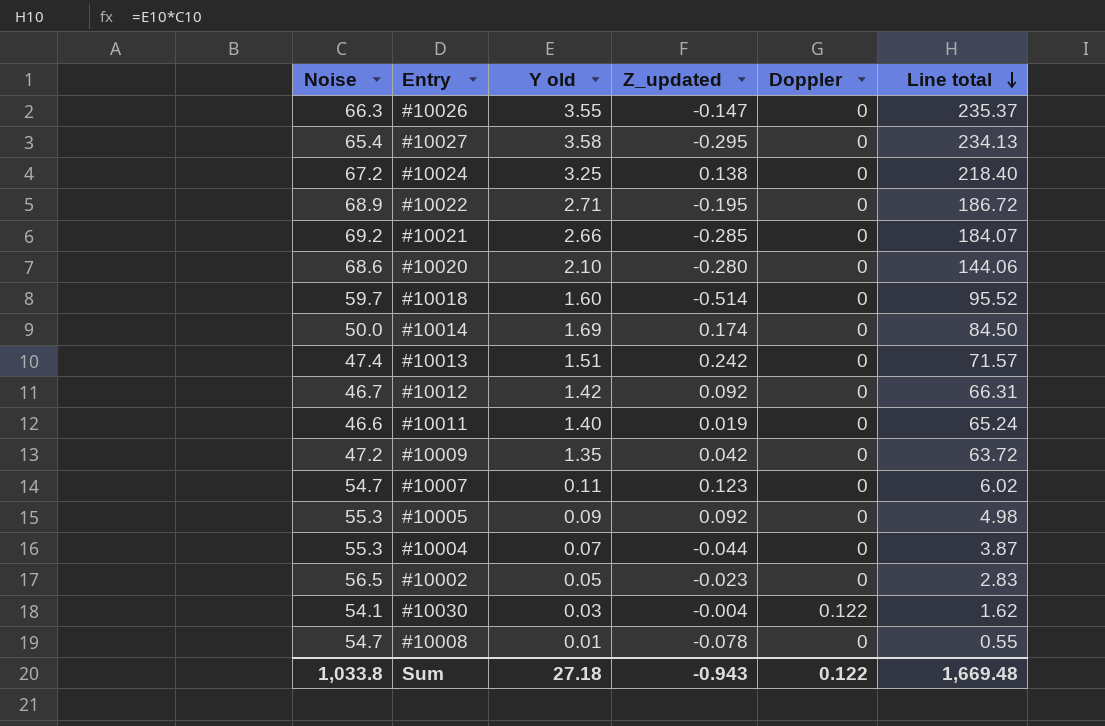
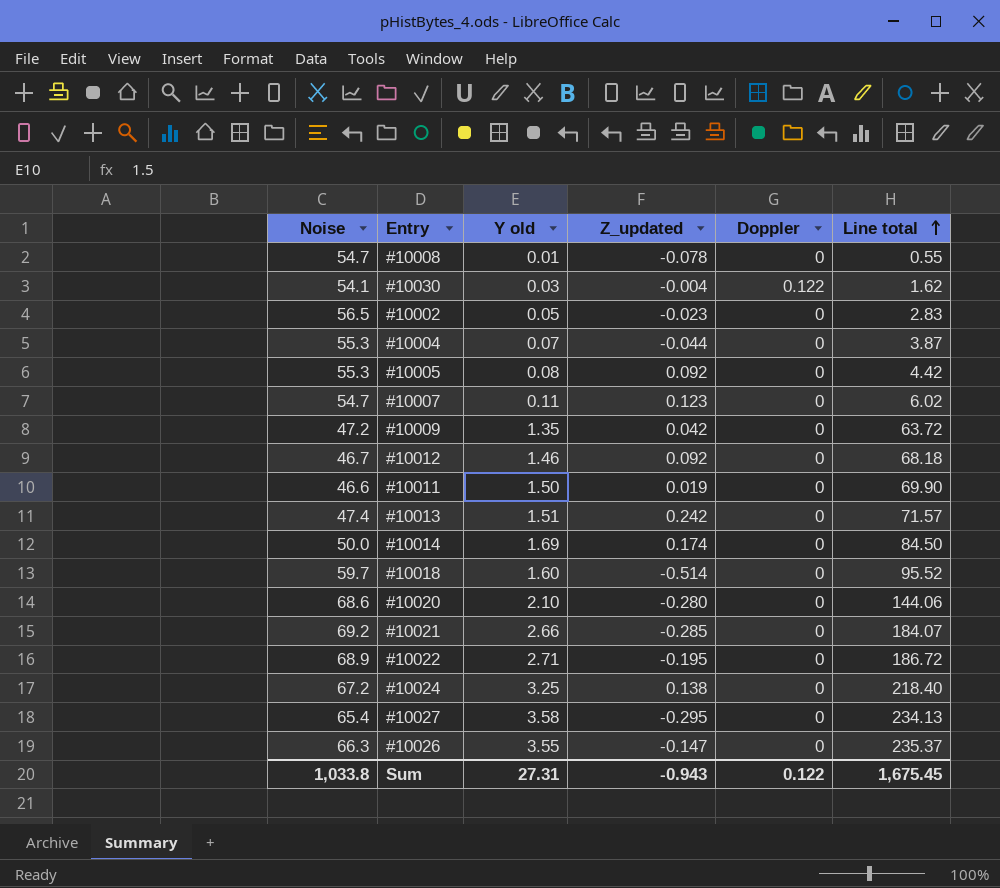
row order: Line total descending -> Line total ascending
#10005 | Y old: 0.09 -> 0.08
#10005 | Line total: 4.98 -> 4.42
#10012 | Y old: 1.42 -> 1.46
#10012 | Line total: 66.31 -> 68.18
#10011 | Y old: 1.40 -> 1.50
#10011 | Line total: 65.24 -> 69.90
Sum | Y old: 27.18 -> 27.31
Sum | Line total: 1,669.48 -> 1,675.45

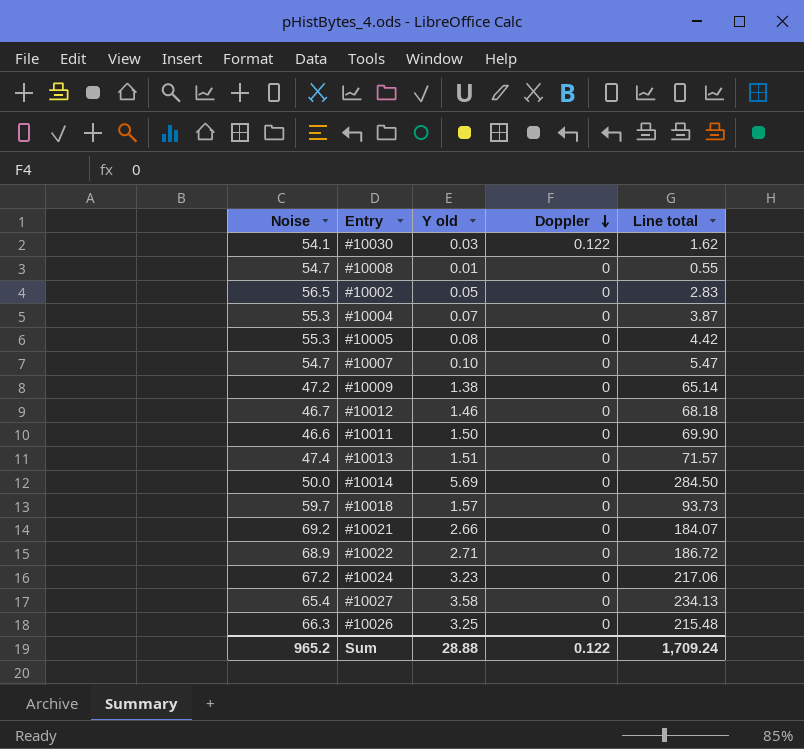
row order: Line total ascending -> Doppler descending
column Z_updated | position: 4 -> none
row #10020: 68.6 | 2.10 | -0.280 | 0 | 144.06 -> none
#10007 | Y old: 0.11 -> 0.10
#10007 | Line total: 6.02 -> 5.47
#10009 | Y old: 1.35 -> 1.38
#10009 | Line total: 63.72 -> 65.14
#10014 | Y old: 1.69 -> 5.69
#10014 | Line total: 84.50 -> 284.50
#10018 | Y old: 1.60 -> 1.57
#10018 | Line total: 95.52 -> 93.73
#10024 | Y old: 3.25 -> 3.23
#10024 | Line total: 218.40 -> 217.06
#10026 | Y old: 3.55 -> 3.25
#10026 | Line total: 235.37 -> 215.48
Sum | Noise: 1,033.8 -> 965.2
Sum | Y old: 27.31 -> 28.88
Sum | Line total: 1,675.45 -> 1,709.24

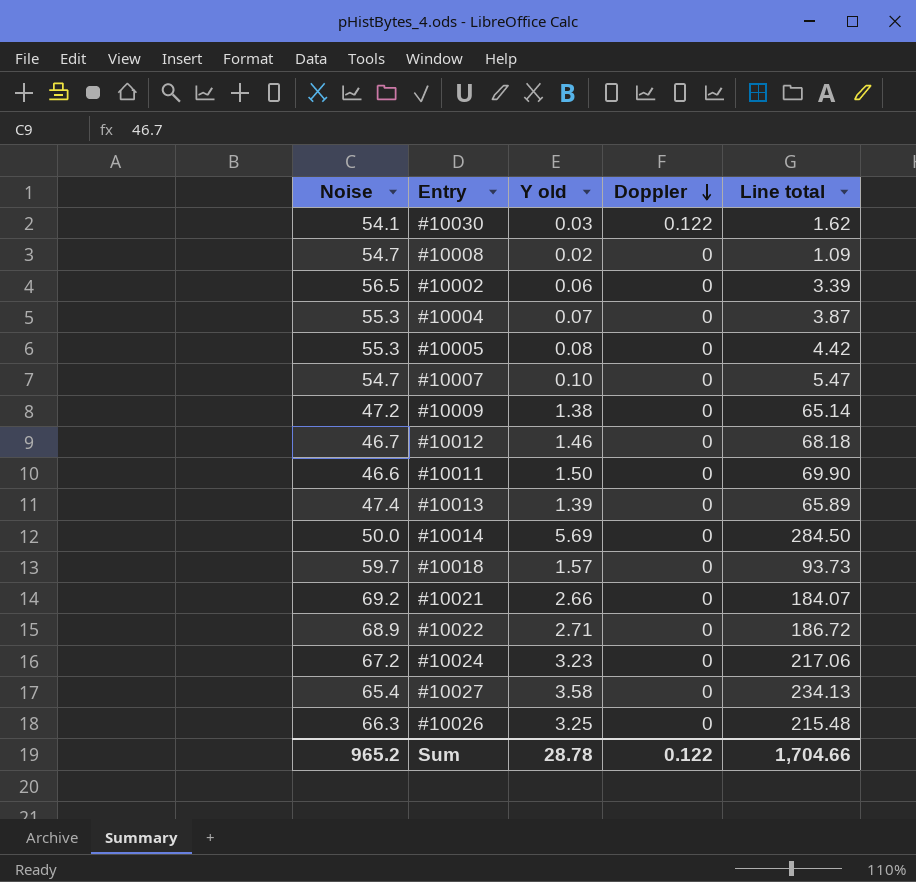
#10008 | Y old: 0.01 -> 0.02
#10008 | Line total: 0.55 -> 1.09
#10002 | Y old: 0.05 -> 0.06
#10002 | Line total: 2.83 -> 3.39
#10013 | Y old: 1.51 -> 1.39
#10013 | Line total: 71.57 -> 65.89
Sum | Y old: 28.88 -> 28.78
Sum | Line total: 1,709.24 -> 1,704.66

